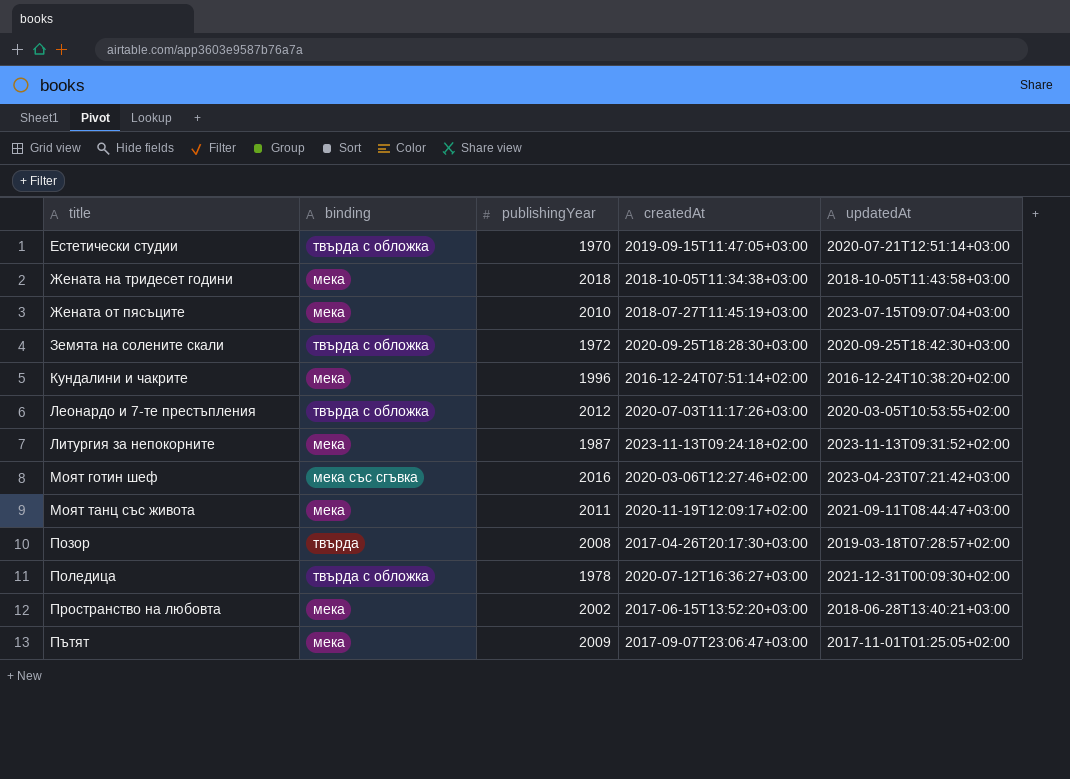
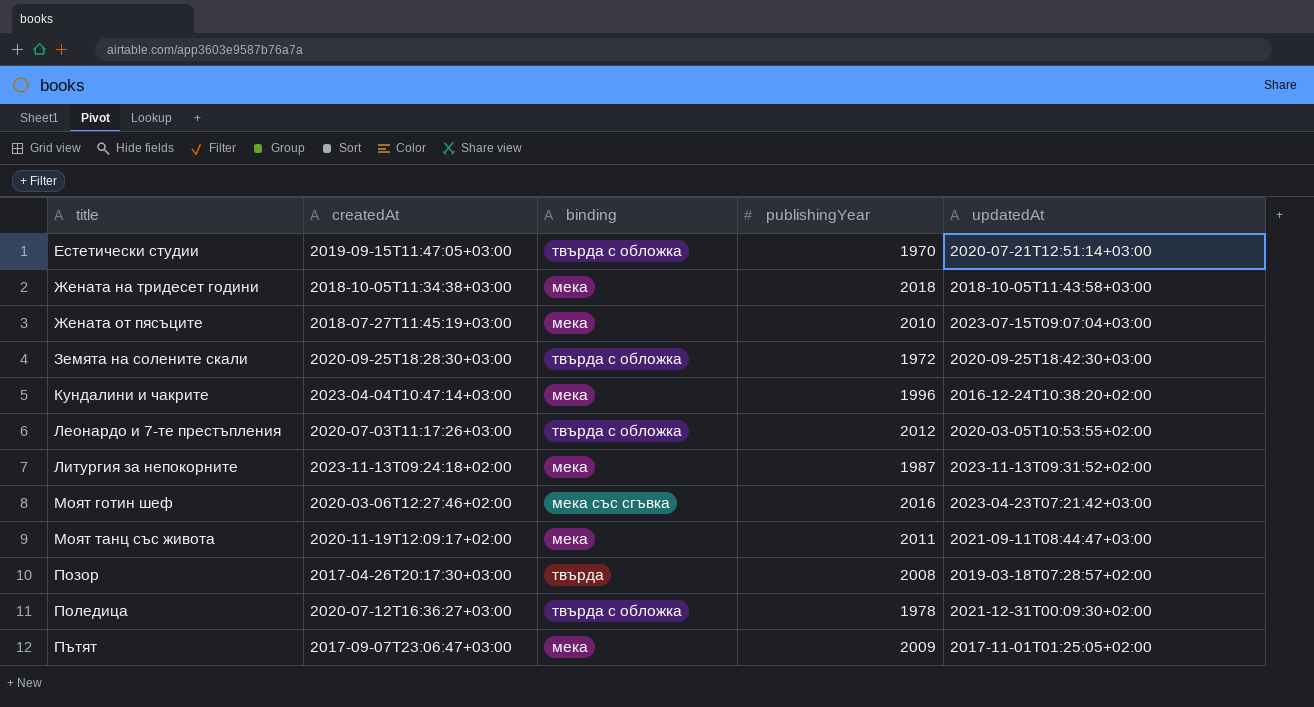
column createdAt | position: 4 -> 2
row Пространство на любовта: мека | 2002 | 2017-06-15T13:52:20+03:00 | 2018-06-28T13:40:21+03:00 -> none
Кундалини и чакрите | createdAt: 2016-12-24T07:51:14+02:00 -> 2023-04-04T10:47:14+03:00

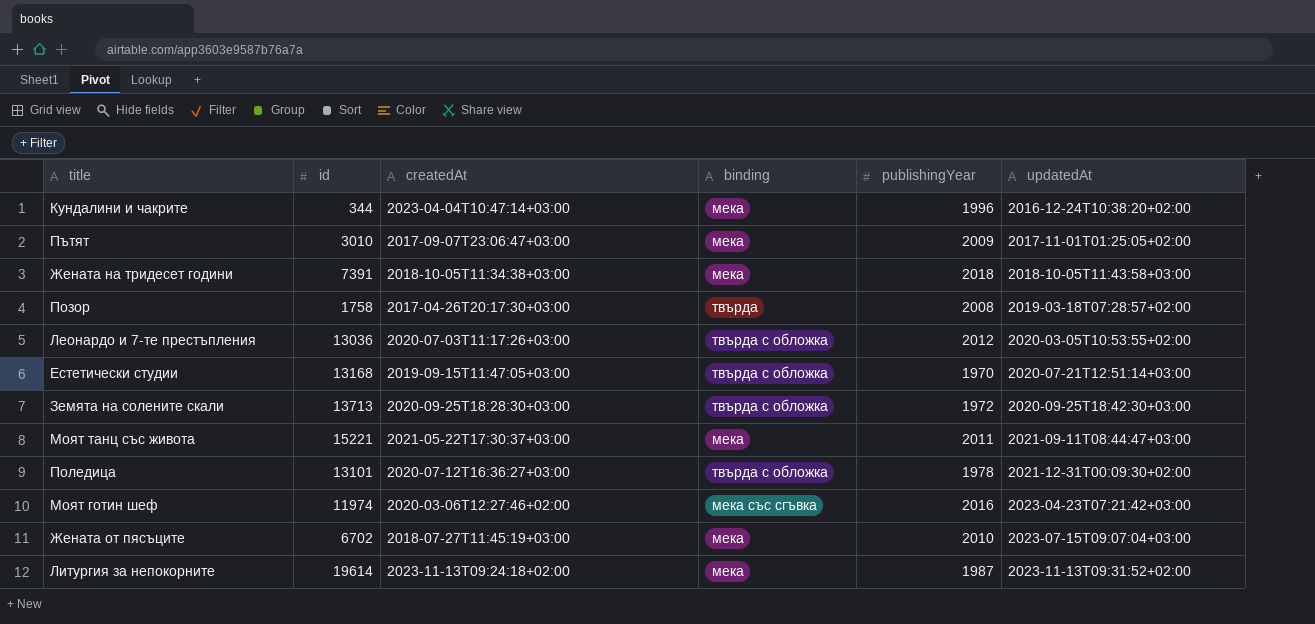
row order: title ascending -> updatedAt ascending
column id | position: none -> 2
Моят танц със живота | createdAt: 2020-11-19T12:09:17+02:00 -> 2021-05-22T17:30:37+03:00

